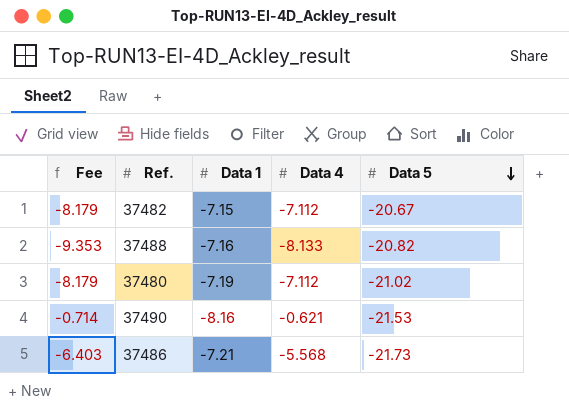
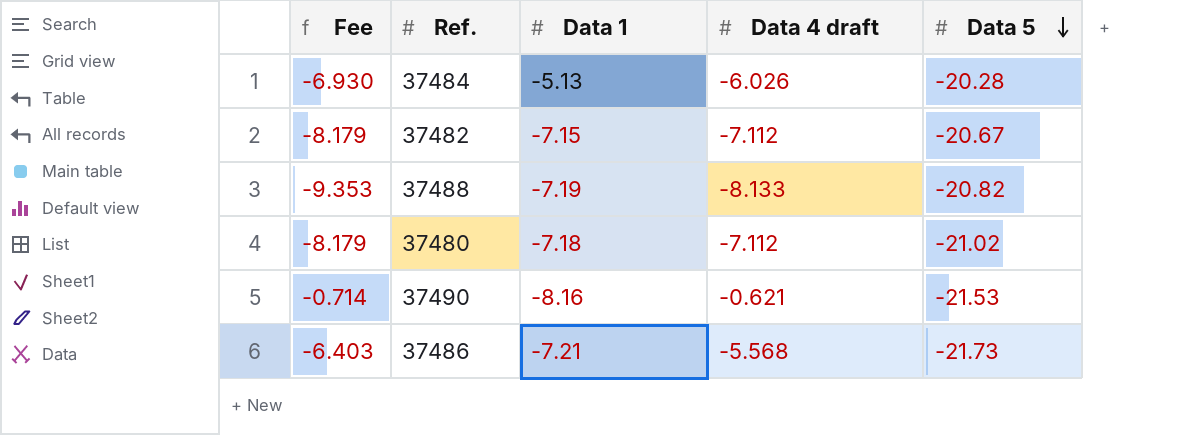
column name: Data 4 -> Data 4 draft
row 37484: none -> -6.930 | -5.13 | -6.026 | -20.28
37488 | Data 1: -7.16 -> -7.19
37480 | Data 1: -7.19 -> -7.18

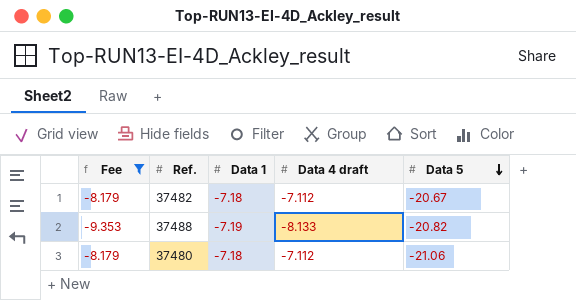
filter: none -> Fee <= -8.179
37482 | Data 1: -7.15 -> -7.18
37480 | Data 5: -21.02 -> -21.06

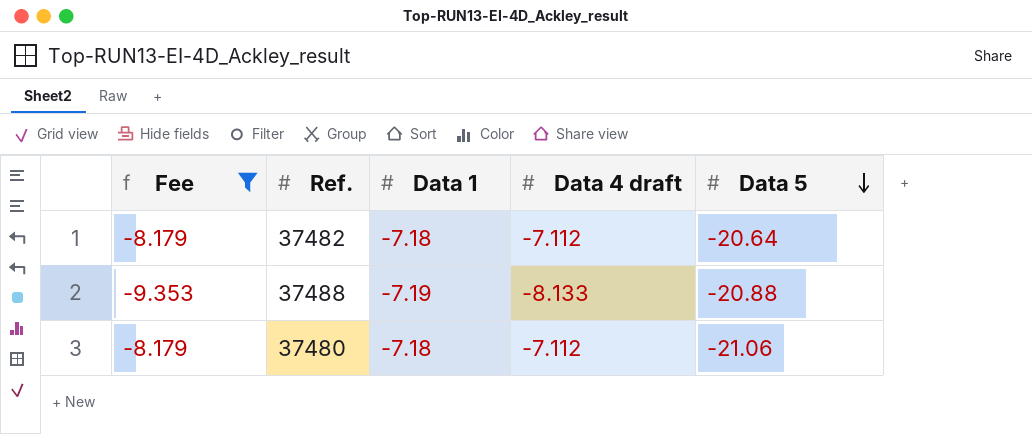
37482 | Data 5: -20.67 -> -20.64
37488 | Data 5: -20.82 -> -20.88

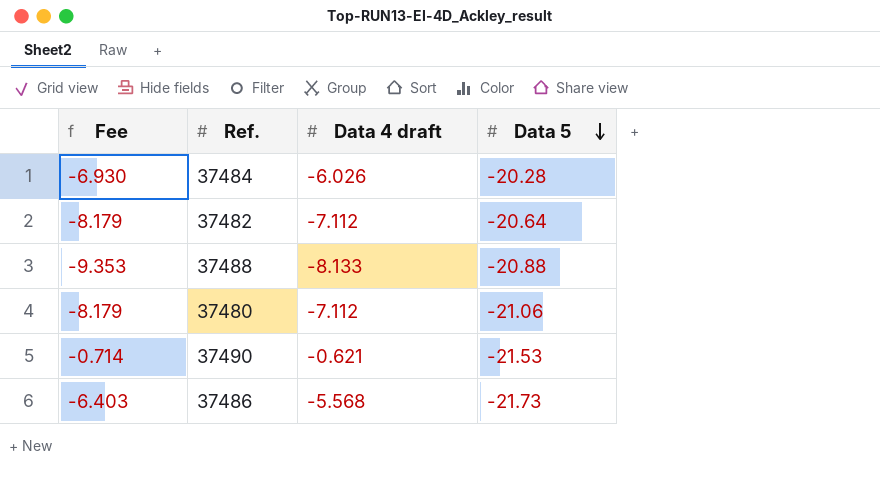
filter: Fee <= -8.179 -> none
column Data 1 | position: 3 -> none

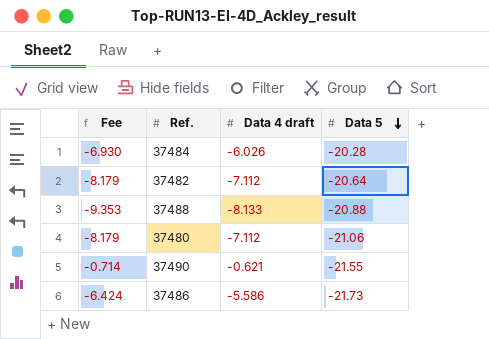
37490 | Data 5: -21.53 -> -21.55
37486 | Fee: -6.403 -> -6.424
37486 | Data 4 draft: -5.568 -> -5.586

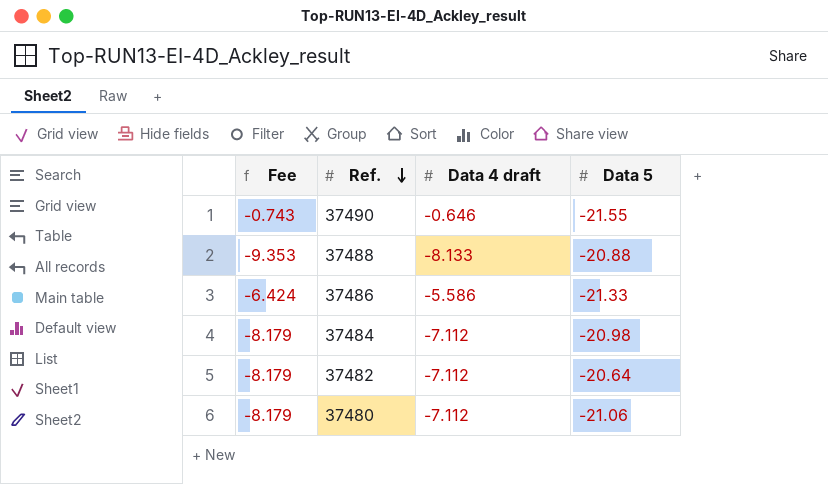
row order: Data 5 descending -> Ref. descending
37490 | Fee: -0.714 -> -0.743
37490 | Data 4 draft: -0.621 -> -0.646
37486 | Data 5: -21.73 -> -21.33
37484 | Fee: -6.930 -> -8.179
37484 | Data 4 draft: -6.026 -> -7.112
37484 | Data 5: -20.28 -> -20.98

